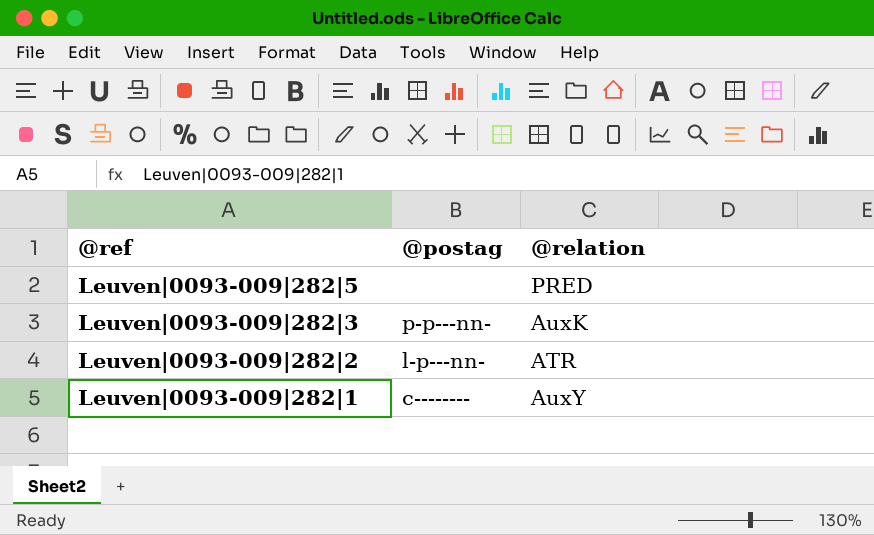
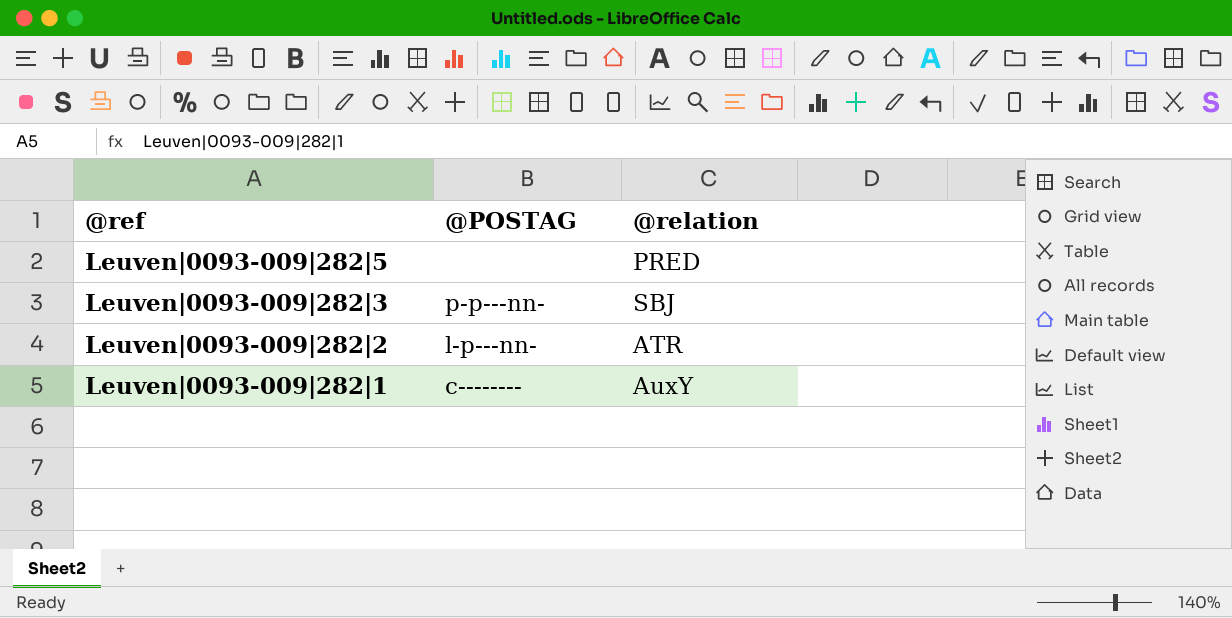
column name: @postag -> @POSTAG
Leuven|0093-009|282|3 | @relation: AuxK -> SBJ

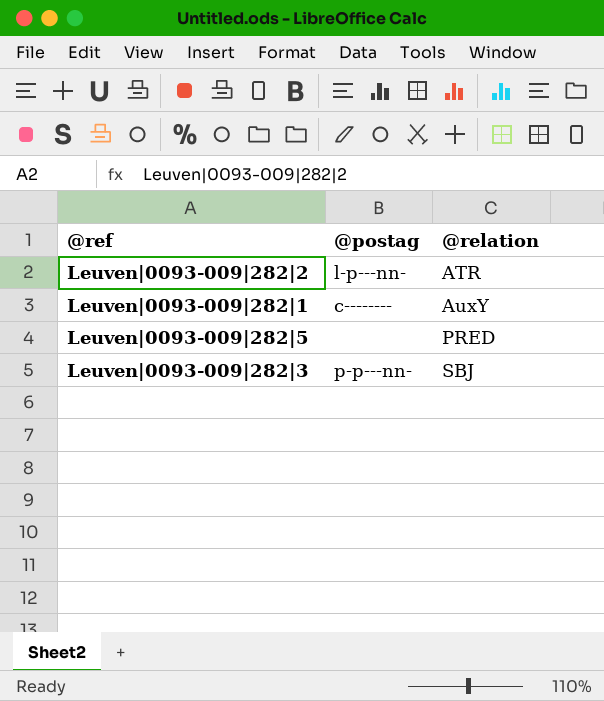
row order: @ref descending -> @relation ascending
column name: @POSTAG -> @postag

